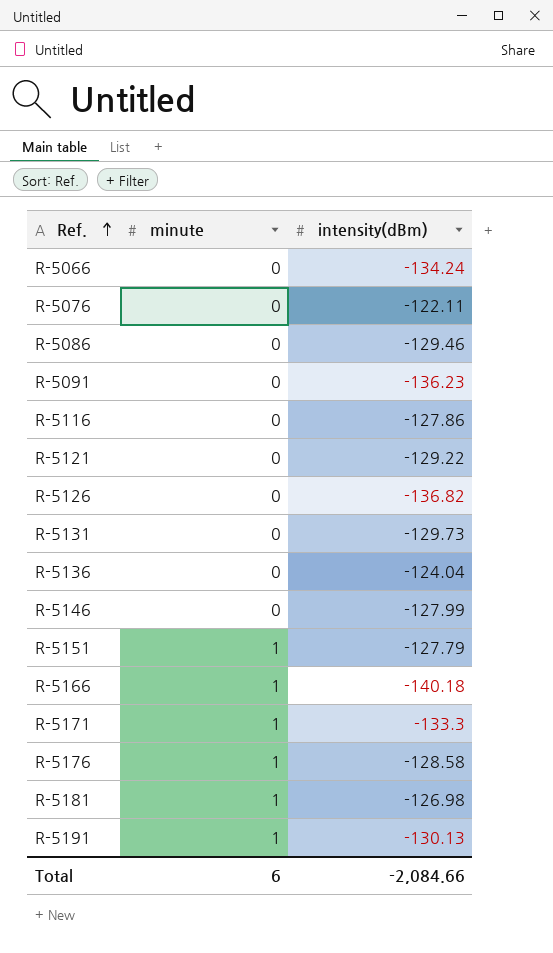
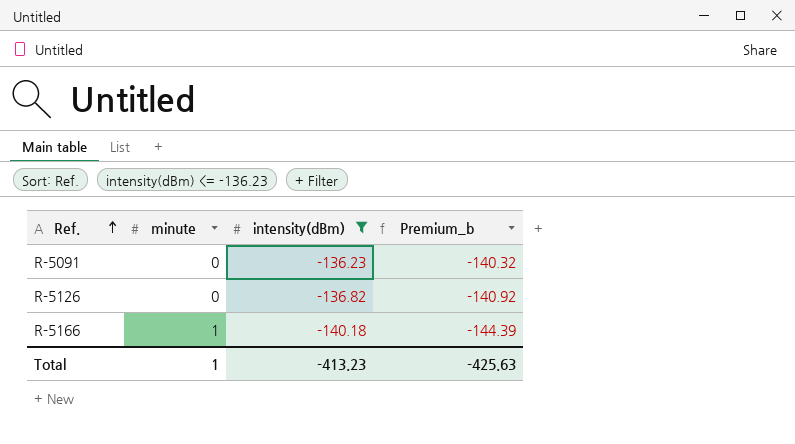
filter: none -> intensity(dBm) <= -136.23
column Premium_b | formula: none -> [intensity(dBm)] * 1.03
Total | minute: 6 -> 1
Total | intensity(dBm): -2,084.66 -> -413.23

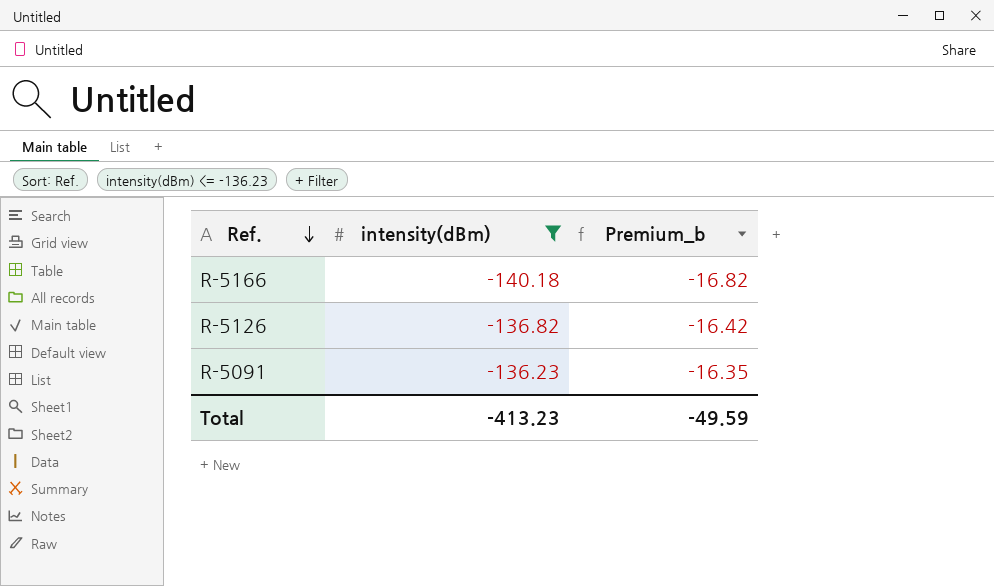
row order: Ref. ascending -> Ref. descending
column minute | position: 2 -> none
column Premium_b | formula: [intensity(dBm)] * 1.03 -> [intensity(dBm)] * 0.12
Total | Premium_b: -425.63 -> -49.59

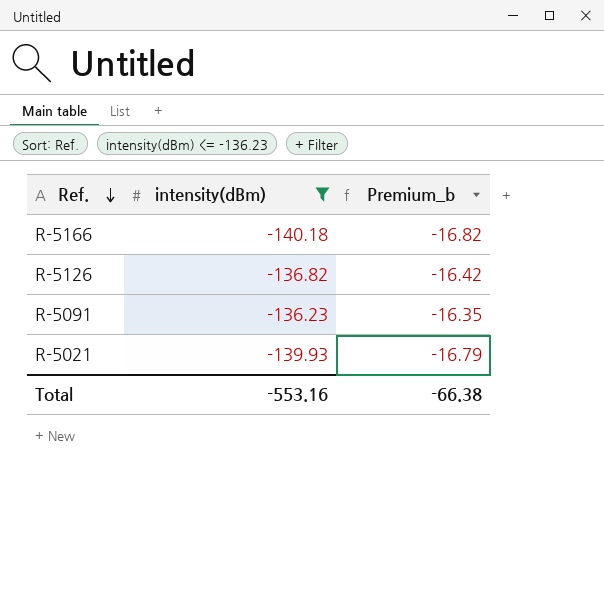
row R-5021: none -> -139.93 | -16.79
Total | intensity(dBm): -413.23 -> -553.16
Total | Premium_b: -49.59 -> -66.38

